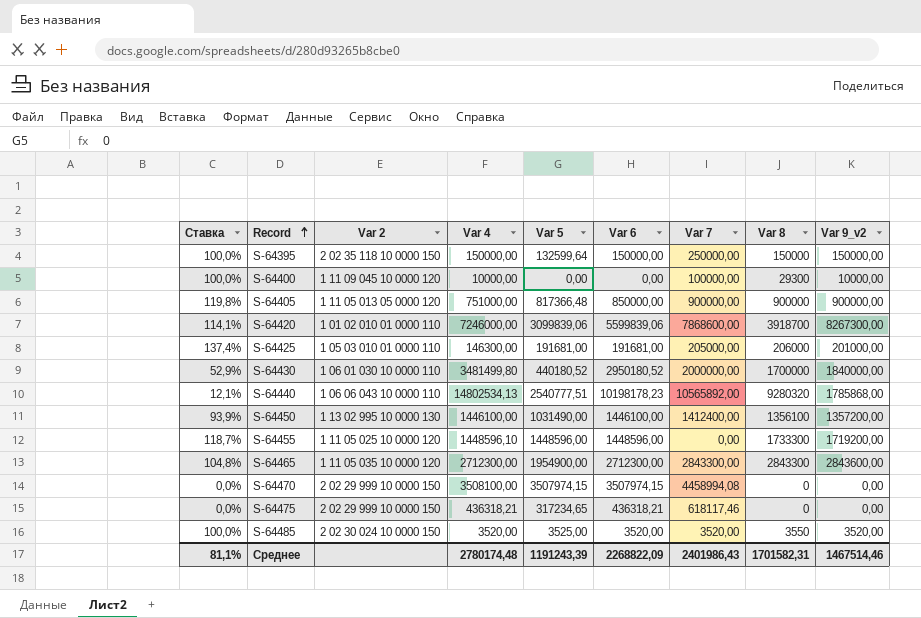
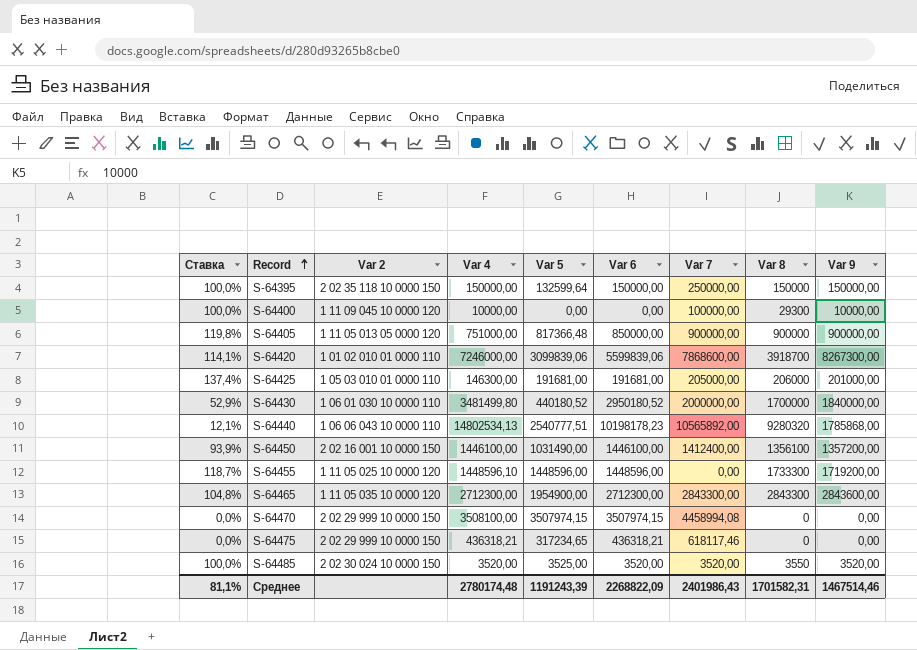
column name: Var 9_v2 -> Var 9
S-64450 | Var 2: 1 13 02 995 10 0000 130 -> 2 02 16 001 10 0000 150

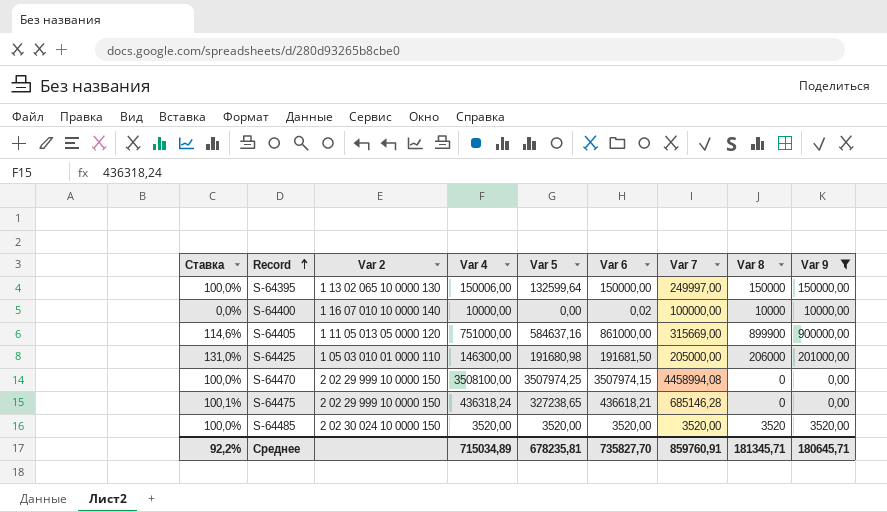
filter: none -> Var 9 <= 900000,00
column Ставка | formula: [Var 9] / [Var 4] -> [Var 6] / [Var 4]
S-64395 | Var 2: 2 02 35 118 10 0000 150 -> 1 13 02 065 10 0000 130
S-64395 | Var 4: 150000,00 -> 150006,00
S-64395 | Var 7: 250000,00 -> 249997,00
S-64400 | Var 2: 1 11 09 045 10 0000 120 -> 1 16 07 010 10 0000 140
S-64400 | Var 6: 0,00 -> 0,02
S-64400 | Var 8: 29300 -> 10000
S-64405 | Var 5: 817366,48 -> 584637,16
S-64405 | Var 6: 850000,00 -> 861000,00
S-64405 | Var 7: 900000,00 -> 315669,00
S-64405 | Var 8: 900000 -> 899900
S-64425 | Var 5: 191681,00 -> 191680,98
S-64425 | Var 6: 191681,00 -> 191681,50
S-64470 | Var 5: 3507974,15 -> 3507974,25
S-64475 | Var 4: 436318,21 -> 436318,24
S-64475 | Var 5: 317234,65 -> 327238,65
S-64475 | Var 6: 436318,21 -> 436618,21
S-64475 | Var 7: 618117,46 -> 685146,28
S-64485 | Var 5: 3525,00 -> 3520,00
S-64485 | Var 8: 3550 -> 3520
Среднее | Ставка: 81,1% -> 92,2%
Среднее | Var 4: 2780174,48 -> 715034,89
Среднее | Var 5: 1191243,39 -> 678235,81
Среднее | Var 6: 2268822,09 -> 735827,70
Среднее | Var 7: 2401986,43 -> 859760,91
Среднее | Var 8: 1701582,31 -> 181345,71
Среднее | Var 9: 1467514,46 -> 180645,71

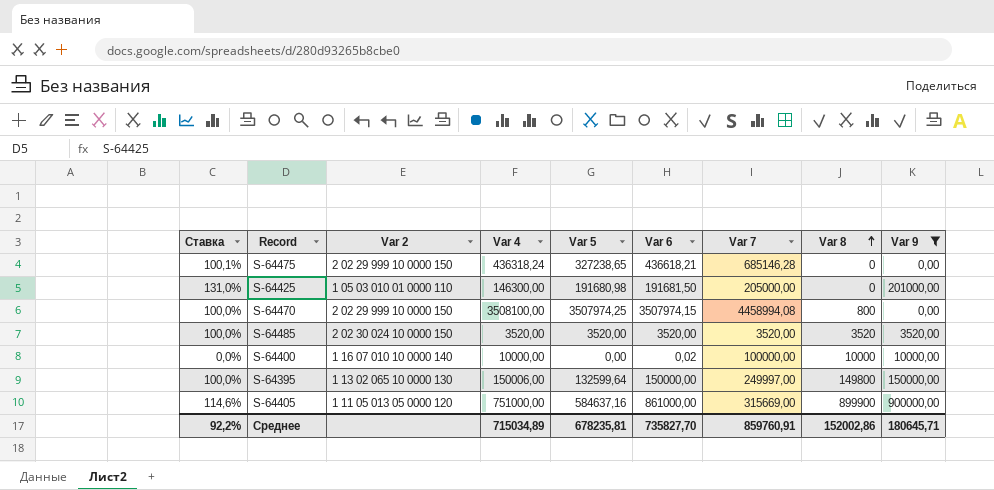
row order: Record ascending -> Var 8 ascending
S-64425 | Var 8: 206000 -> 0
S-64470 | Var 8: 0 -> 800
S-64395 | Var 8: 150000 -> 149800
Среднее | Var 8: 181345,71 -> 152002,86

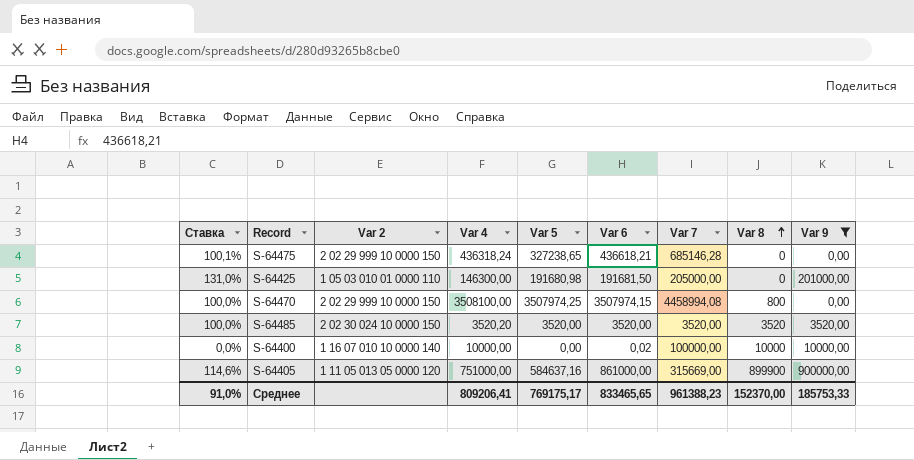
row S-64395: 100,0% | 1 13 02 065 10 0000 130 | 150006,00 | 132599,64 | 150000,00 | 249997,00 | 149800 | 150000,00 -> none
S-64485 | Var 4: 3520,00 -> 3520,20
Среднее | Ставка: 92,2% -> 91,0%
Среднее | Var 4: 715034,89 -> 809206,41
Среднее | Var 5: 678235,81 -> 769175,17
Среднее | Var 6: 735827,70 -> 833465,65
Среднее | Var 7: 859760,91 -> 961388,23
Среднее | Var 8: 152002,86 -> 152370,00
Среднее | Var 9: 180645,71 -> 185753,33

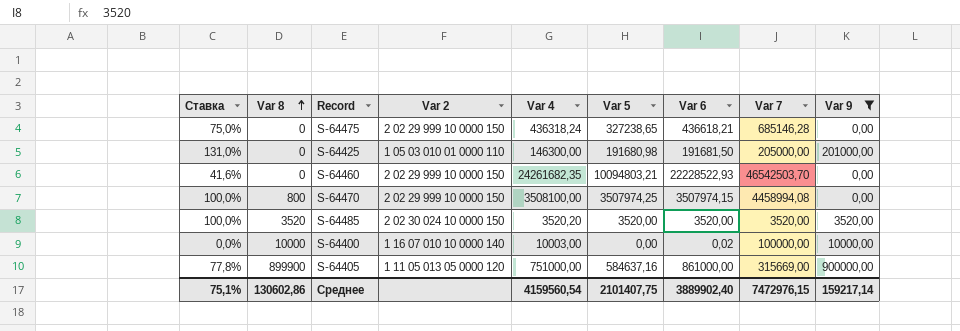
column Ставка | formula: [Var 6] / [Var 4] -> [Var 5] / [Var 4]
column Var 8 | position: 8 -> 2
row S-64460: none -> 41,6% | 0 | 2 02 29 999 10 0000 150 | 24261682,35 | 10094803,21 | 22228522,93 | 46542503,70 | 0,00
S-64400 | Var 4: 10000,00 -> 10003,00
Среднее | Ставка: 91,0% -> 75,1%
Среднее | Var 8: 152370,00 -> 130602,86
Среднее | Var 4: 809206,41 -> 4159560,54
Среднее | Var 5: 769175,17 -> 2101407,75
Среднее | Var 6: 833465,65 -> 3889902,40
Среднее | Var 7: 961388,23 -> 7472976,15
Среднее | Var 9: 185753,33 -> 159217,14

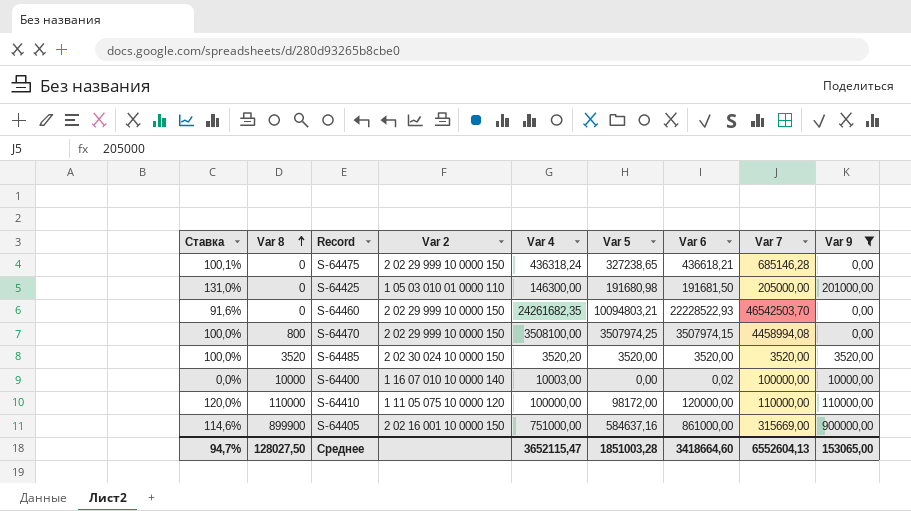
column Ставка | formula: [Var 5] / [Var 4] -> [Var 6] / [Var 4]
row S-64410: none -> 120,0% | 110000 | 1 11 05 075 10 0000 120 | 100000,00 | 98172,00 | 120000,00 | 110000,00 | 110000,00
S-64405 | Var 2: 1 11 05 013 05 0000 120 -> 2 02 16 001 10 0000 150
Среднее | Ставка: 75,1% -> 94,7%
Среднее | Var 8: 130602,86 -> 128027,50
Среднее | Var 4: 4159560,54 -> 3652115,47
Среднее | Var 5: 2101407,75 -> 1851003,28
Среднее | Var 6: 3889902,40 -> 3418664,60
Среднее | Var 7: 7472976,15 -> 6552604,13
Среднее | Var 9: 159217,14 -> 153065,00

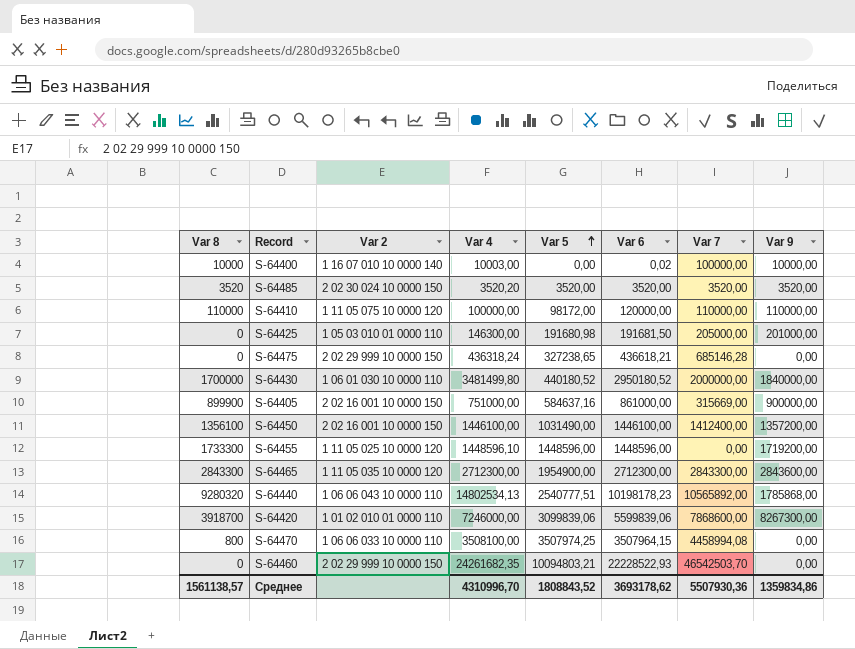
filter: Var 9 <= 900000,00 -> none
row order: Var 8 ascending -> Var 5 ascending
column Ставка | formula: [Var 6] / [Var 4] -> none
S-64470 | Var 2: 2 02 29 999 10 0000 150 -> 1 06 06 033 10 0000 110
S-64470 | Var 6: 3507974,15 -> 3507964,15
Среднее | Var 8: 128027,50 -> 1561138,57
Среднее | Var 4: 3652115,47 -> 4310996,70
Среднее | Var 5: 1851003,28 -> 1808843,52
Среднее | Var 6: 3418664,60 -> 3693178,62
Среднее | Var 7: 6552604,13 -> 5507930,36
Среднее | Var 9: 153065,00 -> 1359834,86

